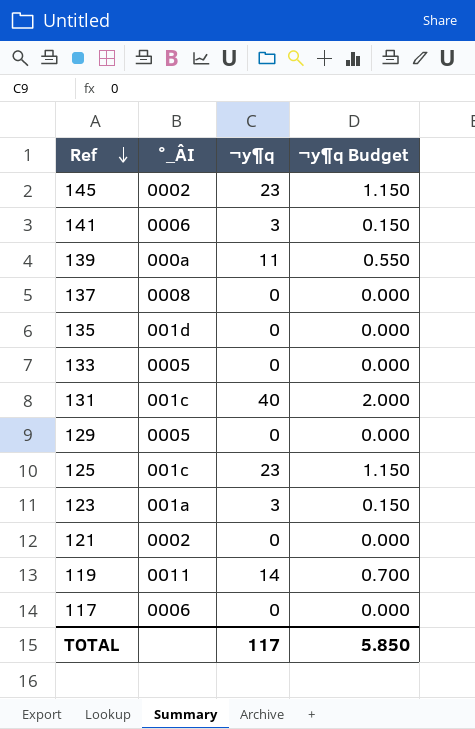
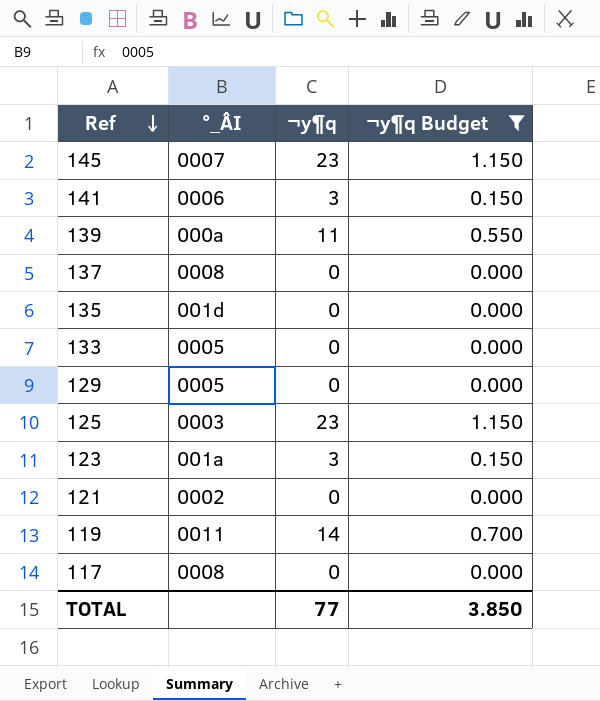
filter: none -> ¬y¶q Budget != 2.000
145 | °_ÂI: 0002 -> 0007
125 | °_ÂI: 001c -> 0003
117 | °_ÂI: 0006 -> 0008
TOTAL | ¬y¶q: 117 -> 77
TOTAL | ¬y¶q Budget: 5.850 -> 3.850

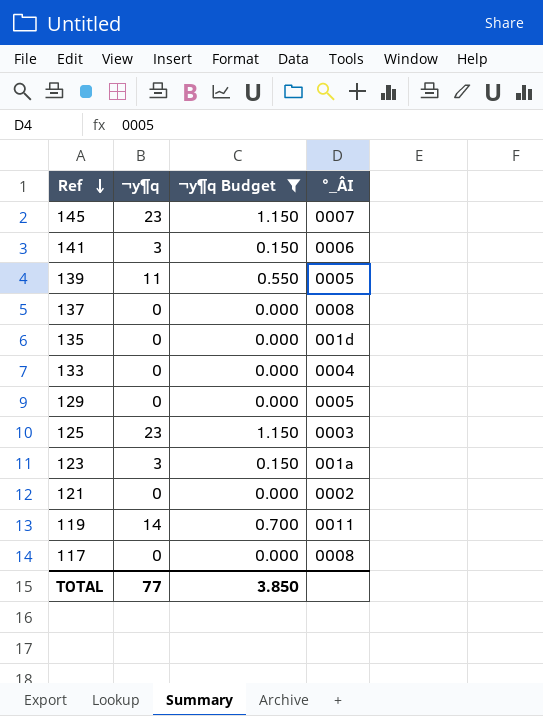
column °_ÂI | position: 2 -> 4
139 | °_ÂI: 000a -> 0005
133 | °_ÂI: 0005 -> 0004

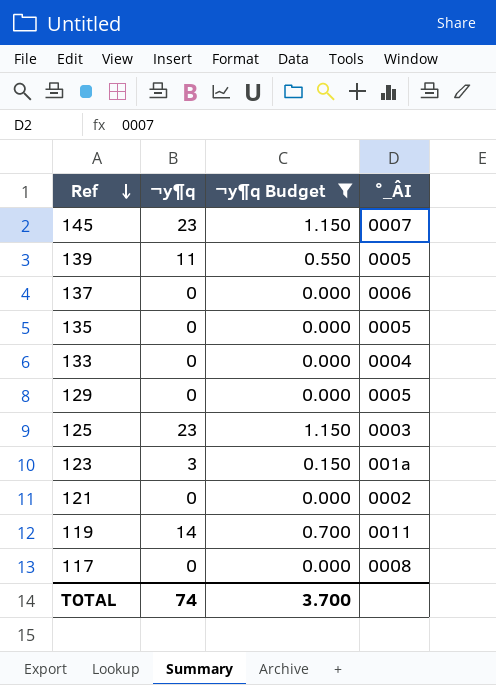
row 141: 3 | 0.150 | 0006 -> none
137 | °_ÂI: 0008 -> 0006
135 | °_ÂI: 001d -> 0005
TOTAL | ¬y¶q: 77 -> 74
TOTAL | ¬y¶q Budget: 3.850 -> 3.700

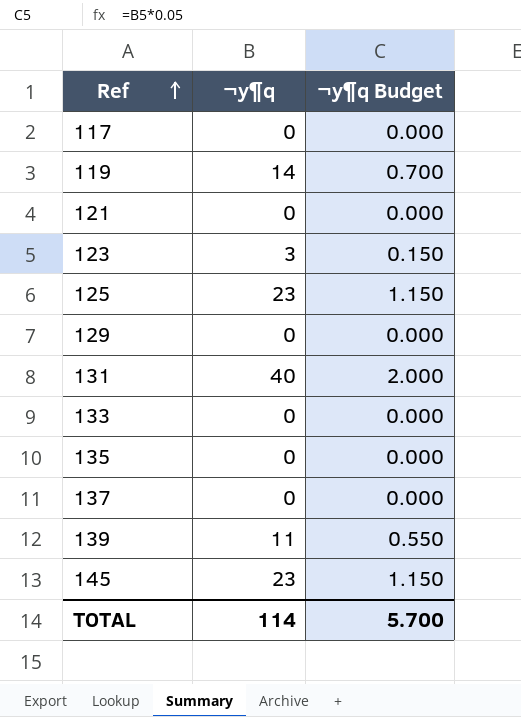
filter: ¬y¶q Budget != 2.000 -> none
row order: Ref descending -> Ref ascending
column °_ÂI | position: 4 -> none
TOTAL | ¬y¶q: 74 -> 114
TOTAL | ¬y¶q Budget: 3.700 -> 5.700

